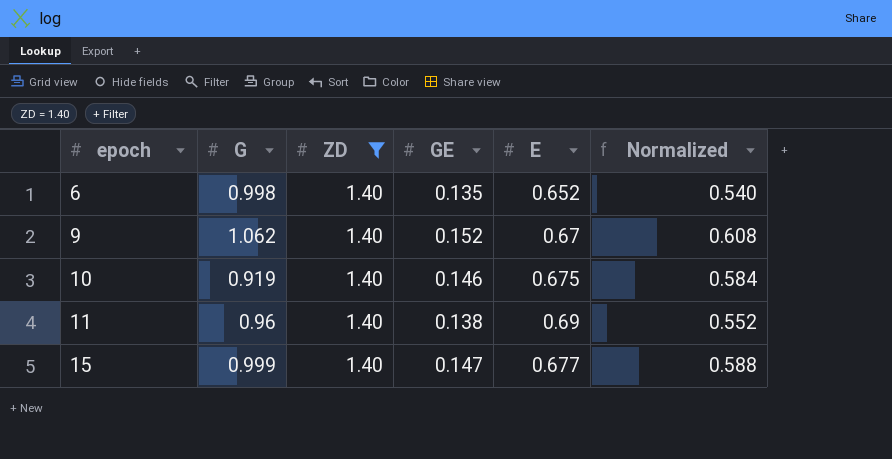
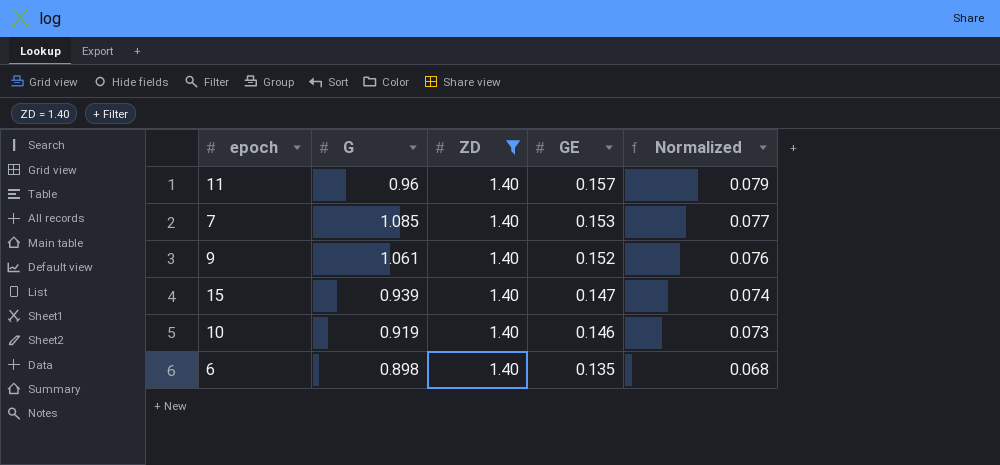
row order: epoch ascending -> GE descending
column E | position: 5 -> none
column Normalized | formula: [GE] * 4 -> [GE] * 0.5
11 | GE: 0.138 -> 0.157
row 7: none -> 1.085 | 1.40 | 0.153 | 0.077
9 | G: 1.062 -> 1.061
15 | G: 0.999 -> 0.939
6 | G: 0.998 -> 0.898

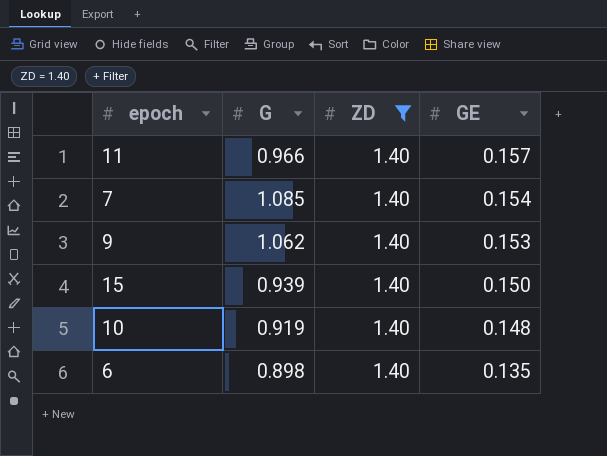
column Normalized | formula: [GE] * 0.5 -> none
11 | G: 0.96 -> 0.966
7 | GE: 0.153 -> 0.154
9 | G: 1.061 -> 1.062
9 | GE: 0.152 -> 0.153
15 | GE: 0.147 -> 0.150
10 | GE: 0.146 -> 0.148

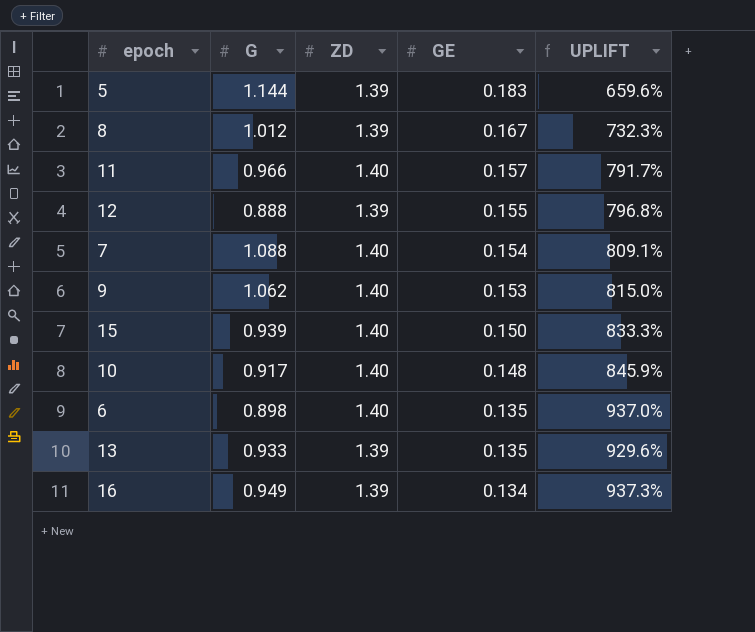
filter: ZD = 1.40 -> none
column UPLIFT | formula: none -> ([ZD] - [GE]) / [GE]
7 | G: 1.085 -> 1.088
10 | G: 0.919 -> 0.917

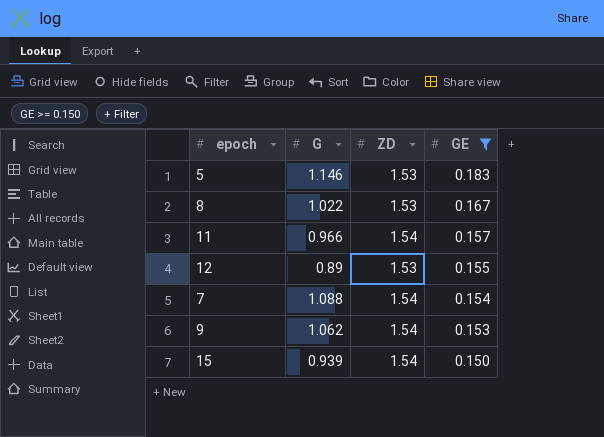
filter: none -> GE >= 0.150
column UPLIFT | formula: ([ZD] - [GE]) / [GE] -> none
5 | G: 1.144 -> 1.146
5 | ZD: 1.39 -> 1.53
8 | G: 1.012 -> 1.022
8 | ZD: 1.39 -> 1.53
11 | ZD: 1.40 -> 1.54
12 | G: 0.888 -> 0.89
12 | ZD: 1.39 -> 1.53
7 | ZD: 1.40 -> 1.54
9 | ZD: 1.40 -> 1.54
15 | ZD: 1.40 -> 1.54

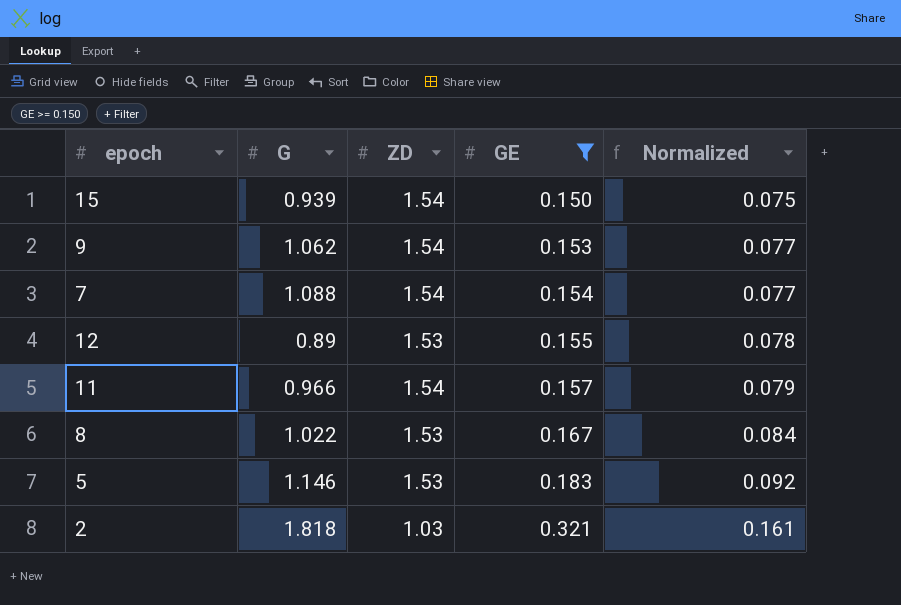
row order: GE descending -> GE ascending
column Normalized | formula: none -> [GE] * 0.5
row 2: none -> 1.818 | 1.03 | 0.321 | 0.161

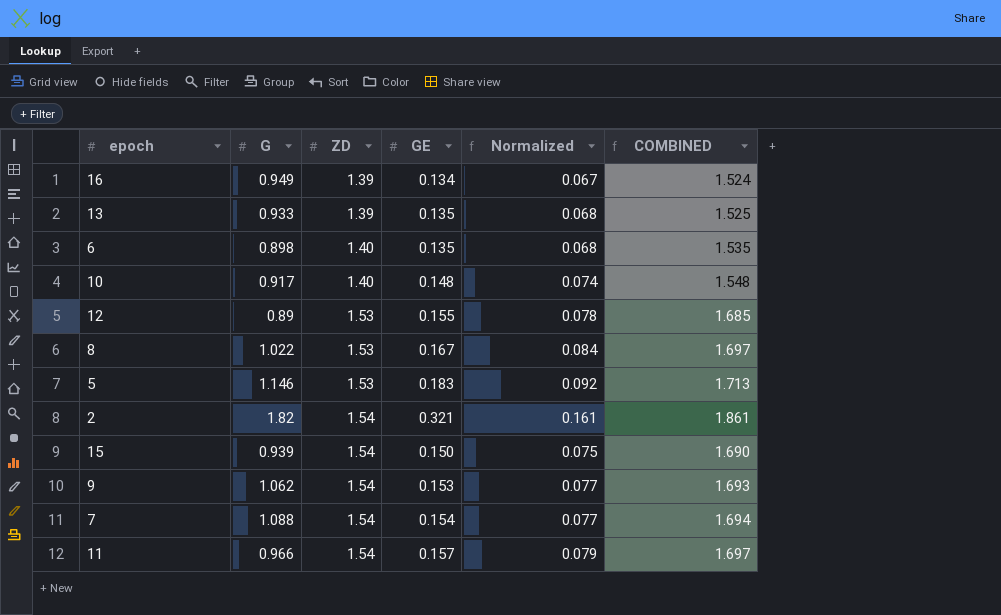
filter: GE >= 0.150 -> none
row order: GE ascending -> ZD ascending
column COMBINED | formula: none -> [ZD] + [GE]
2 | G: 1.818 -> 1.82
2 | ZD: 1.03 -> 1.54

